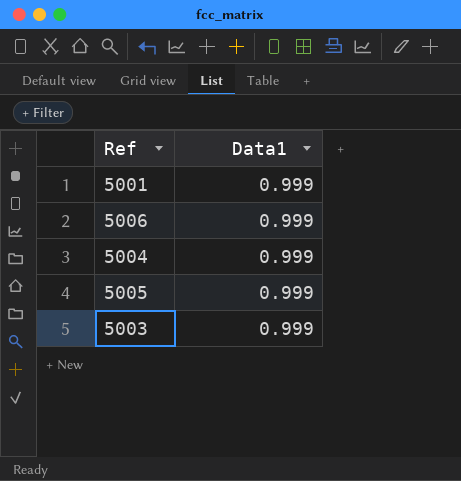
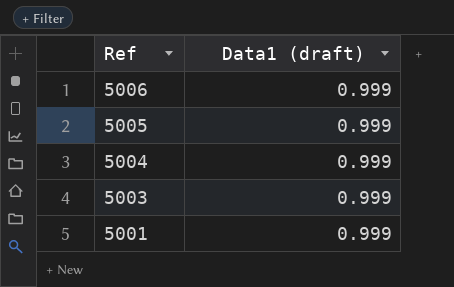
row order: none -> Ref descending
column name: Data1 -> Data1 (draft)

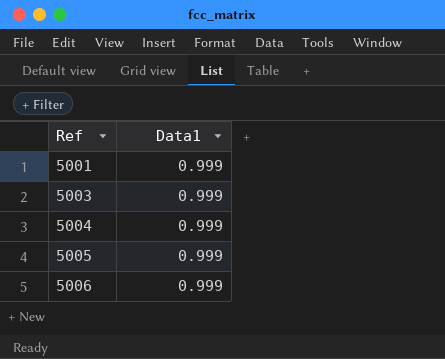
row order: Ref descending -> Ref ascending
column name: Data1 (draft) -> Data1

